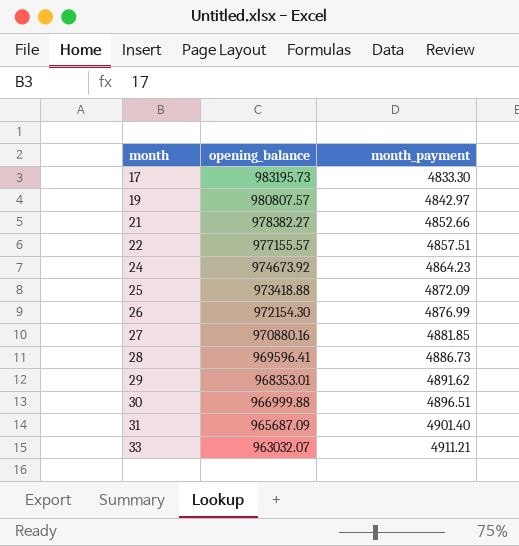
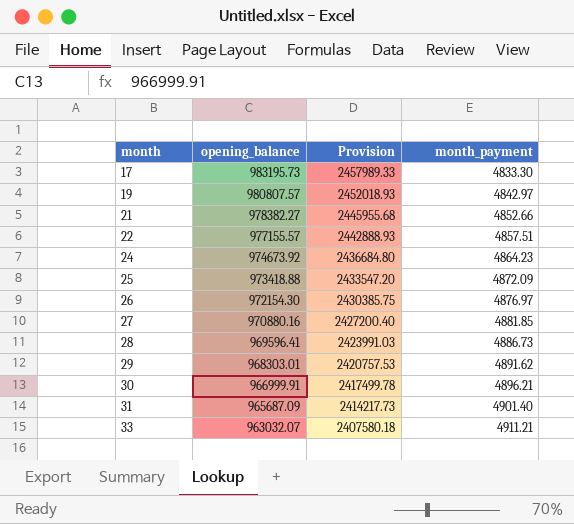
column Provision | formula: none -> [opening_balance] * 2.5
26 | month_payment: 4876.99 -> 4876.97
29 | opening_balance: 968353.01 -> 968303.01
30 | opening_balance: 966999.88 -> 966999.91
30 | month_payment: 4896.51 -> 4896.21

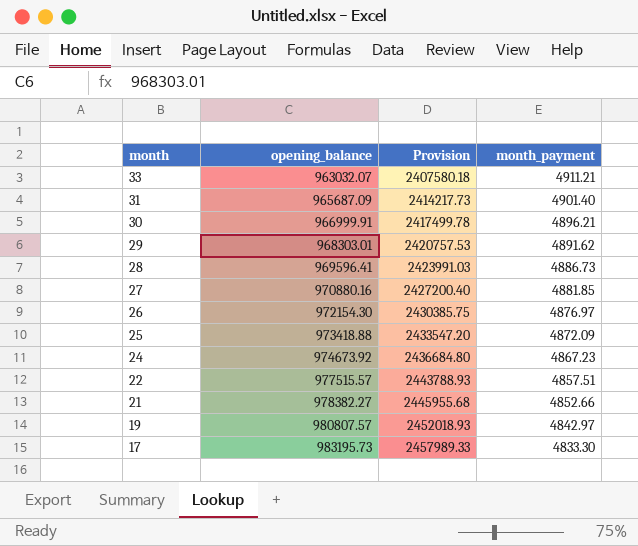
row order: month ascending -> month descending
24 | month_payment: 4864.23 -> 4867.23
22 | opening_balance: 977155.57 -> 977515.57
22 | Provision: 2442888.93 -> 2443788.93

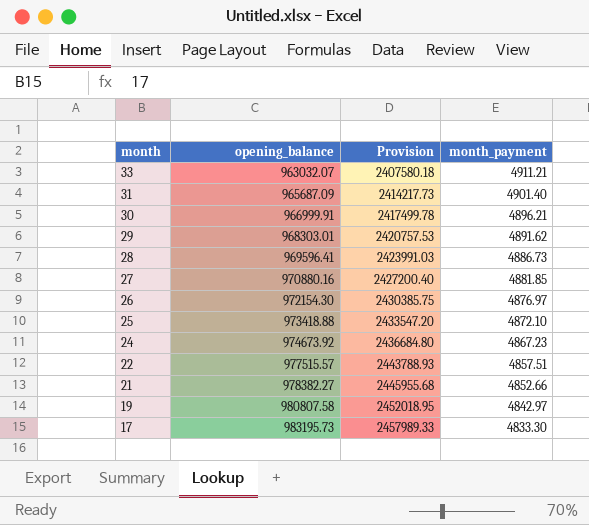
25 | month_payment: 4872.09 -> 4872.10
19 | opening_balance: 980807.57 -> 980807.58
19 | Provision: 2452018.93 -> 2452018.95

